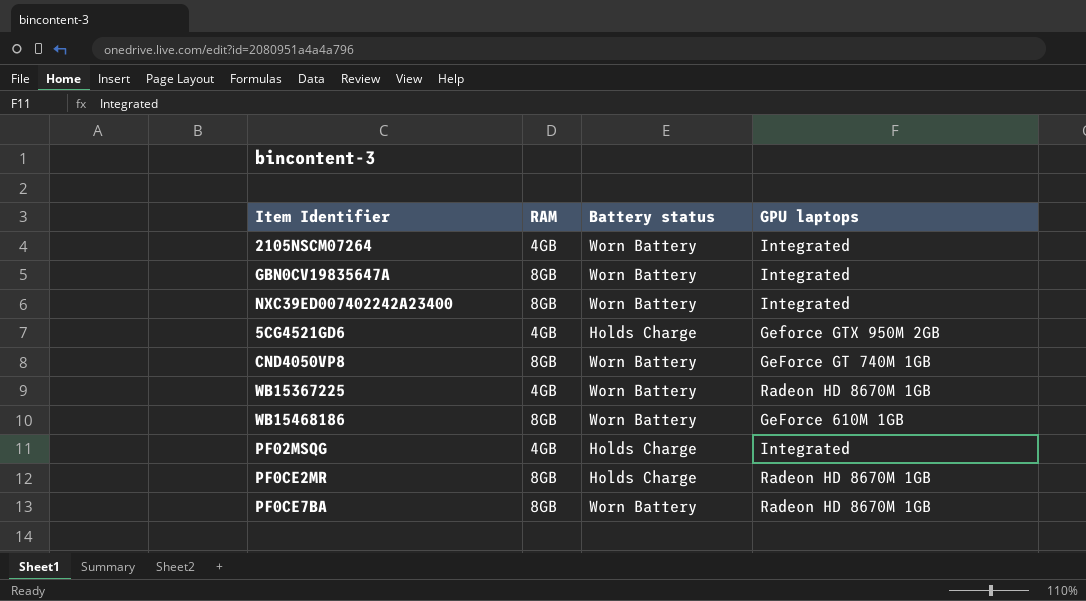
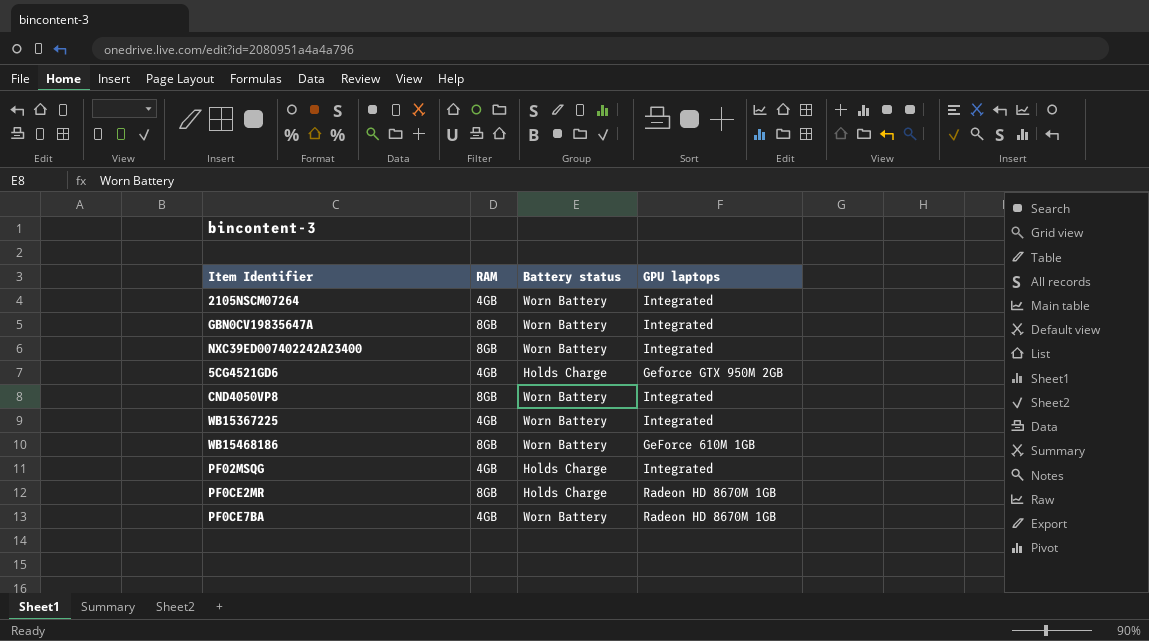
CND4050VP8 | GPU laptops: GeForce GT 740M 1GB -> Integrated
WB15367225 | GPU laptops: Radeon HD 8670M 1GB -> Integrated
PF0CE7BA | RAM: 8GB -> 4GB

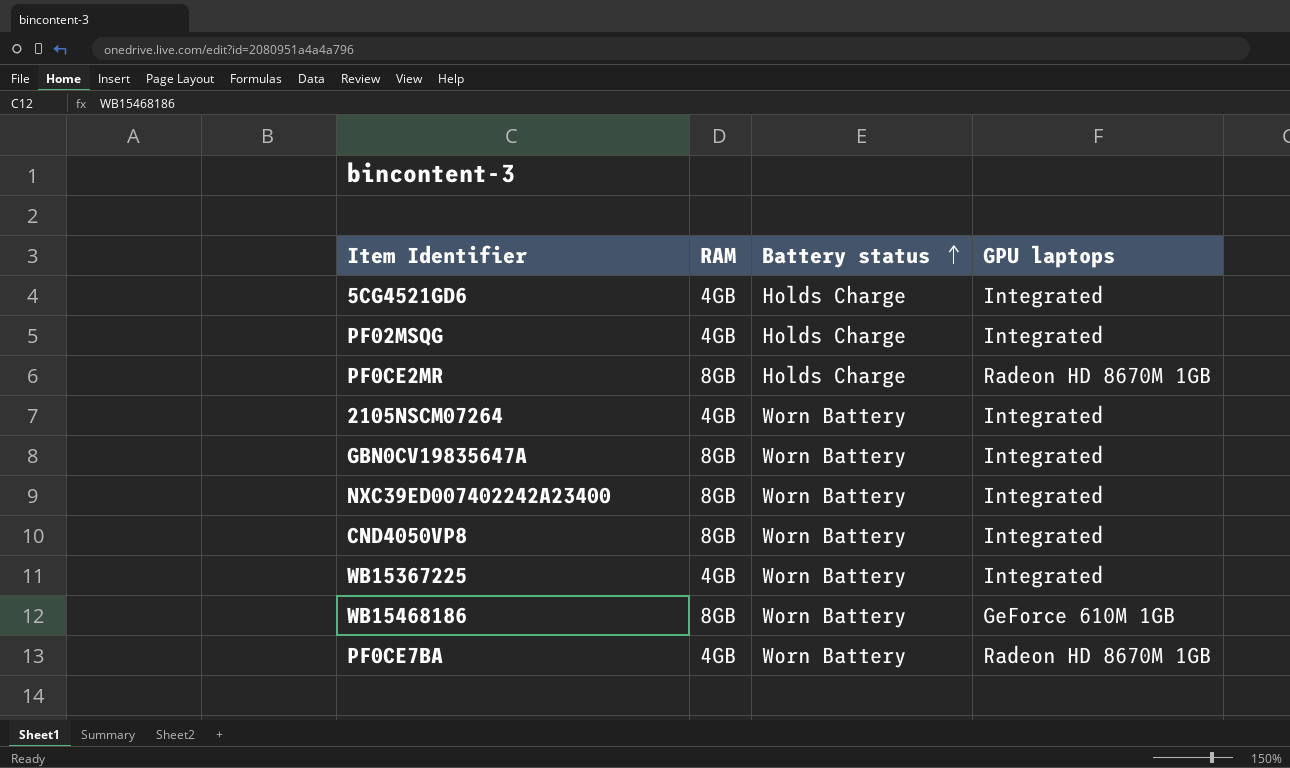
row order: none -> Battery status ascending
5CG4521GD6 | GPU laptops: Geforce GTX 950M 2GB -> Integrated

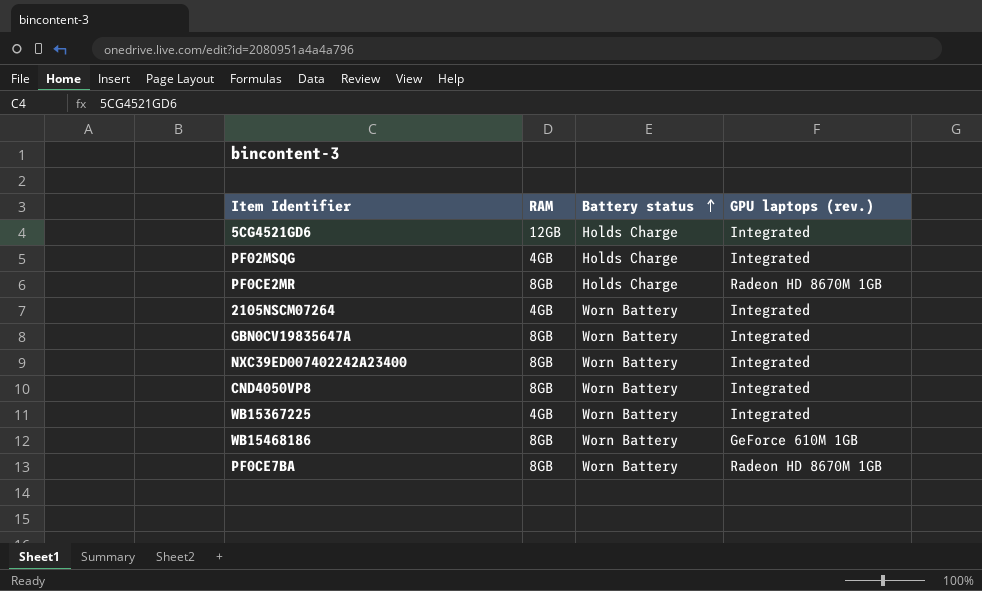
column name: GPU laptops -> GPU laptops (rev.)
5CG4521GD6 | RAM: 4GB -> 12GB
PF0CE7BA | RAM: 4GB -> 8GB

